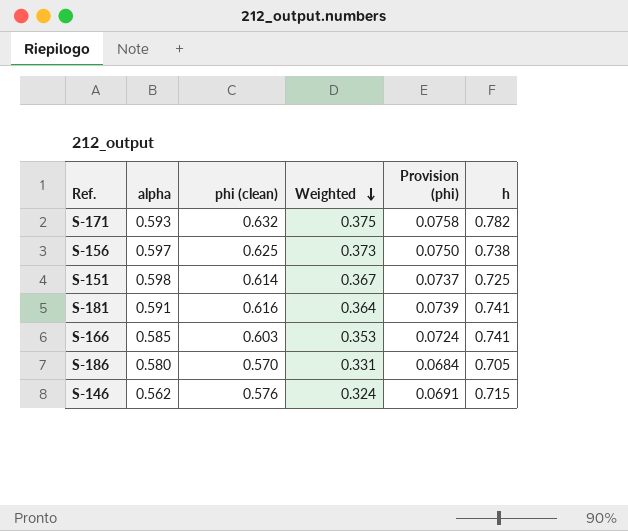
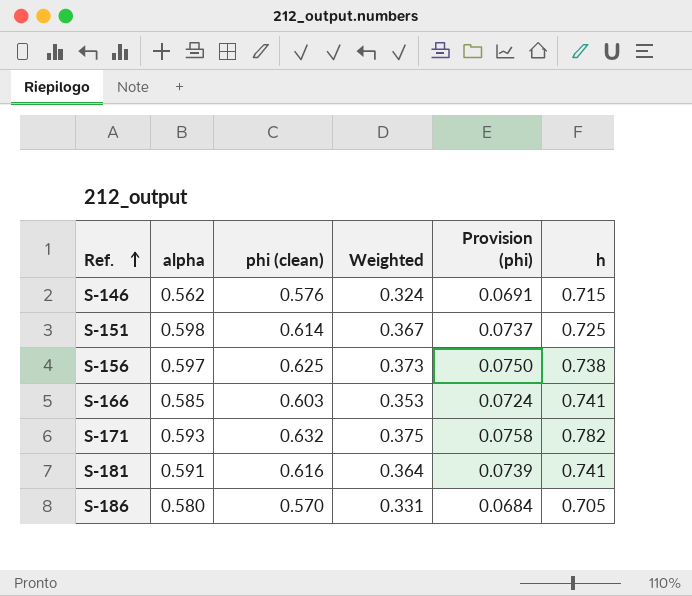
row order: Weighted descending -> Ref. ascending

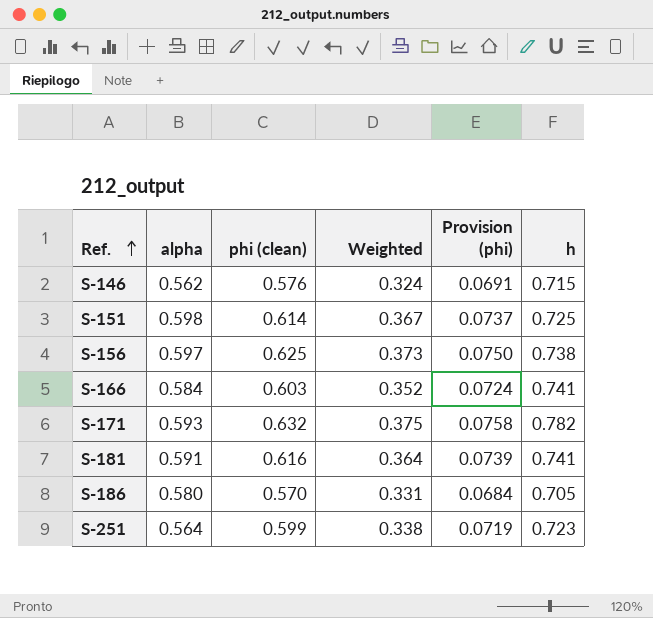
S-166 | alpha: 0.585 -> 0.584
S-166 | Weighted: 0.353 -> 0.352
row S-251: none -> 0.564 | 0.599 | 0.338 | 0.0719 | 0.723

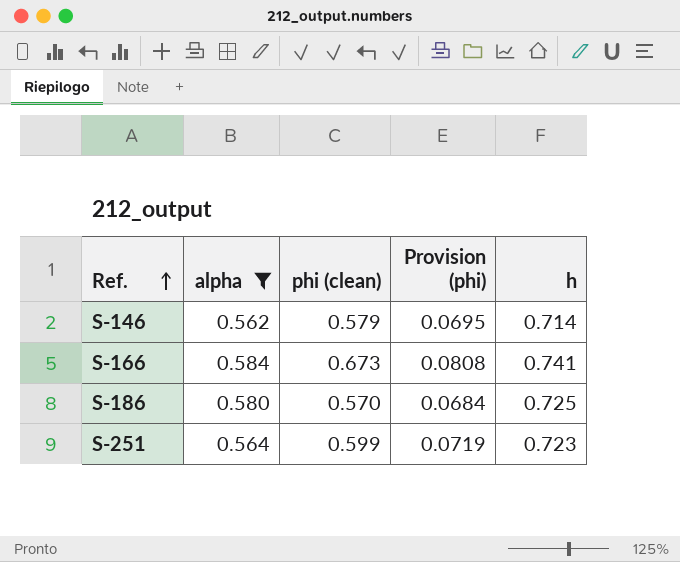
filter: none -> alpha <= 0.584
column Weighted | formula: [alpha] * [phi (clean)] -> none
S-146 | phi (clean): 0.576 -> 0.579
S-146 | Provision (phi): 0.0691 -> 0.0695
S-146 | h: 0.715 -> 0.714
S-166 | phi (clean): 0.603 -> 0.673
S-166 | Provision (phi): 0.0724 -> 0.0808
S-186 | h: 0.705 -> 0.725

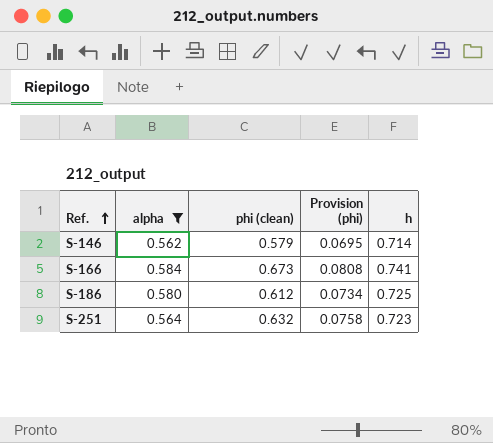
S-186 | phi (clean): 0.570 -> 0.612
S-186 | Provision (phi): 0.0684 -> 0.0734
S-251 | phi (clean): 0.599 -> 0.632
S-251 | Provision (phi): 0.0719 -> 0.0758

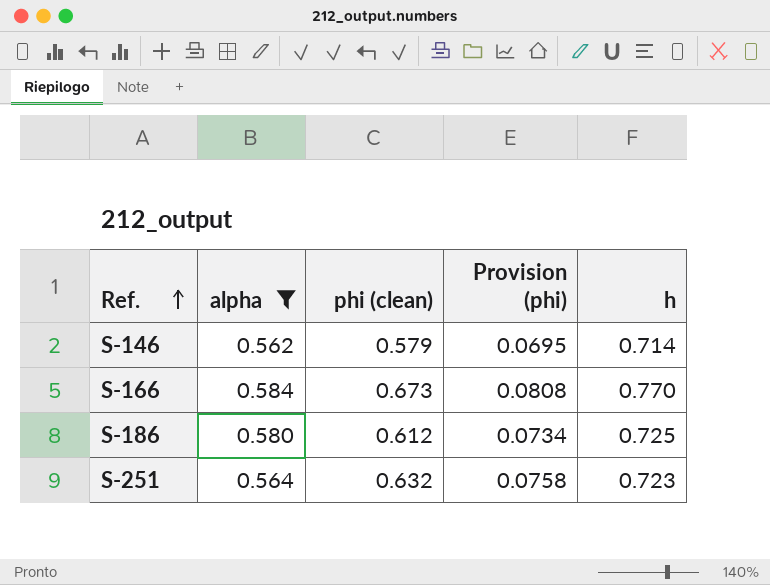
S-166 | h: 0.741 -> 0.770

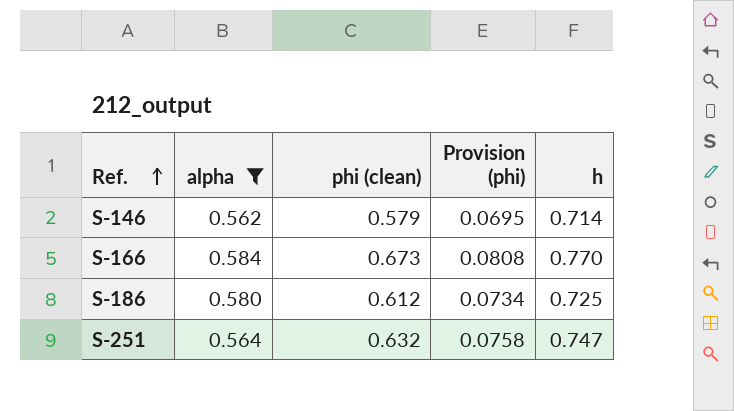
S-251 | h: 0.723 -> 0.747

